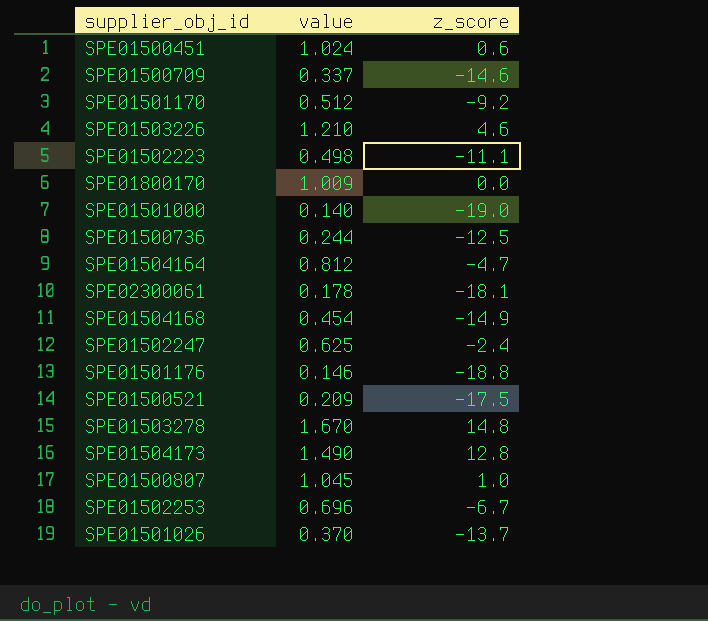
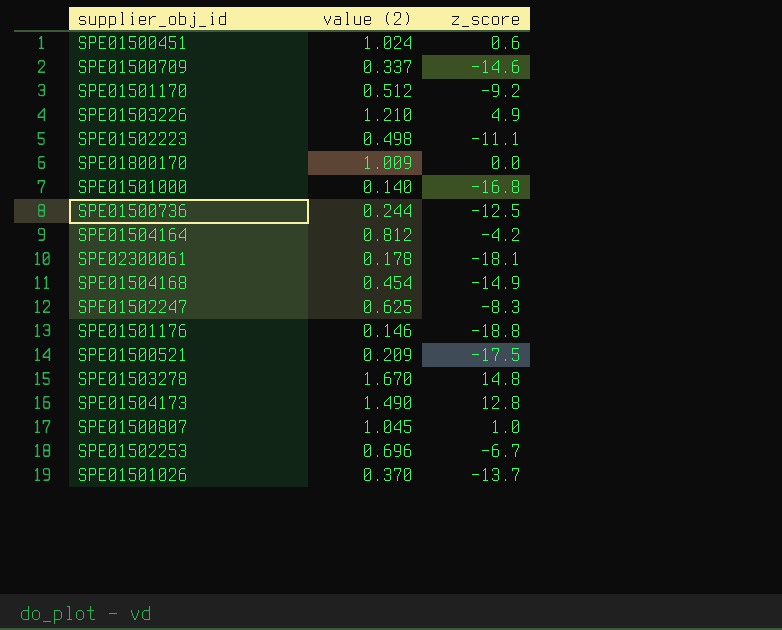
column name: value -> value (2)
SPE01503226 | z_score: 4.6 -> 4.9
SPE01501000 | z_score: -19.0 -> -16.8
SPE01504164 | z_score: -4.7 -> -4.2
SPE01502247 | z_score: -2.4 -> -8.3

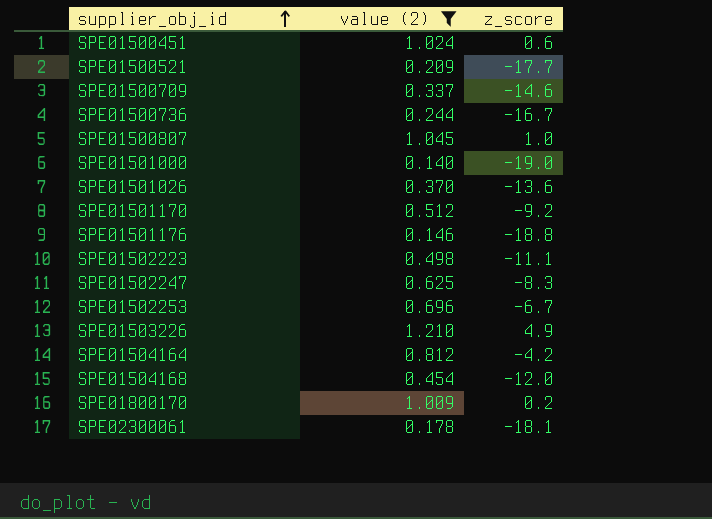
filter: none -> value (2) <= 1.210
row order: none -> supplier_obj_id ascending
SPE01500521 | z_score: -17.5 -> -17.7
SPE01500736 | z_score: -12.5 -> -16.7
SPE01501000 | z_score: -16.8 -> -19.0
SPE01501026 | z_score: -13.7 -> -13.6
SPE01504168 | z_score: -14.9 -> -12.0
SPE01800170 | z_score: 0.0 -> 0.2

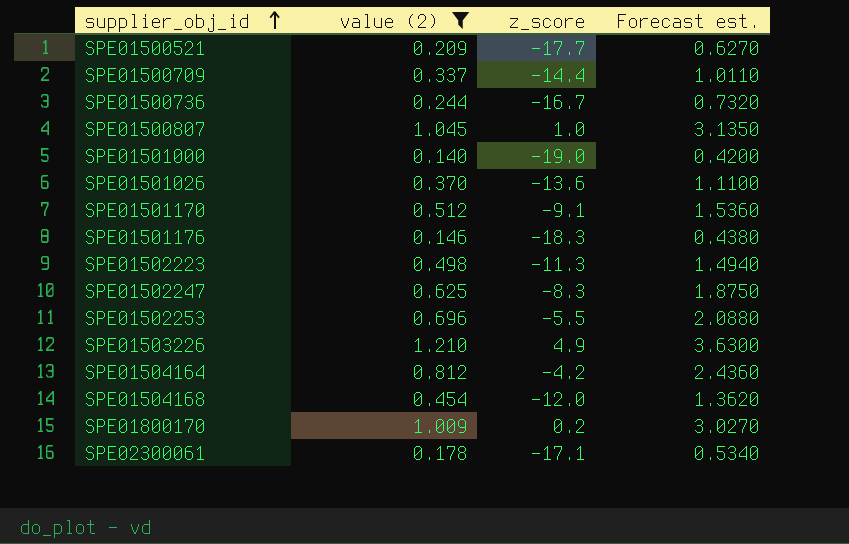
column Forecast est. | formula: none -> [value (2)] * 3
row SPE01500451: 1.024 | 0.6 -> none
SPE01500709 | z_score: -14.6 -> -14.4
SPE01501170 | z_score: -9.2 -> -9.1
SPE01501176 | z_score: -18.8 -> -18.3
SPE01502223 | z_score: -11.1 -> -11.3
SPE01502253 | z_score: -6.7 -> -5.5
SPE02300061 | z_score: -18.1 -> -17.1

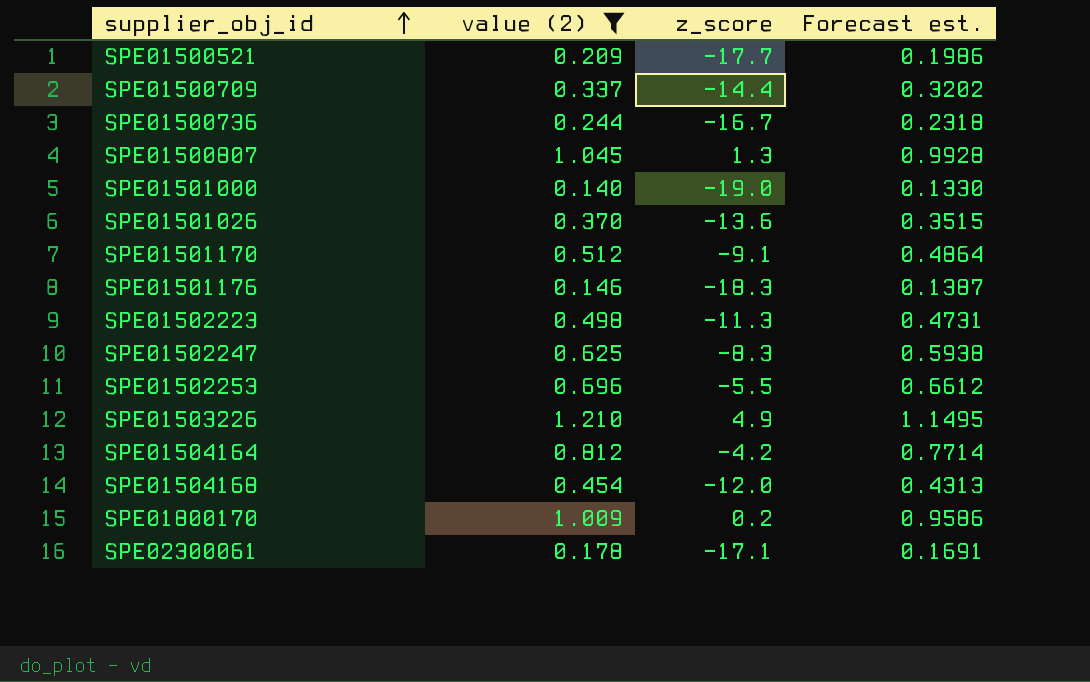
column Forecast est. | formula: [value (2)] * 3 -> [value (2)] * 0.95
SPE01500807 | z_score: 1.0 -> 1.3

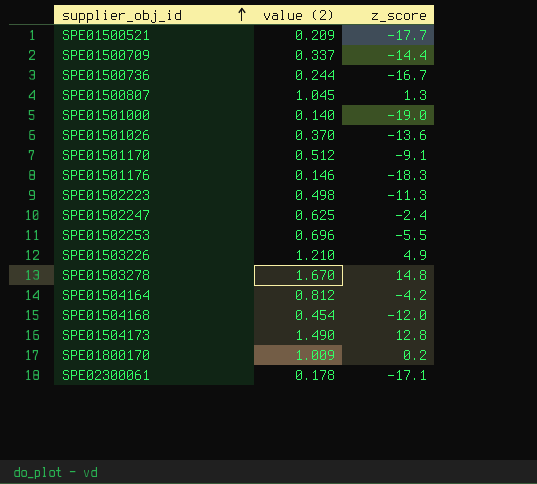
filter: value (2) <= 1.210 -> none
column Forecast est. | formula: [value (2)] * 0.95 -> none
SPE01502247 | z_score: -8.3 -> -2.4

